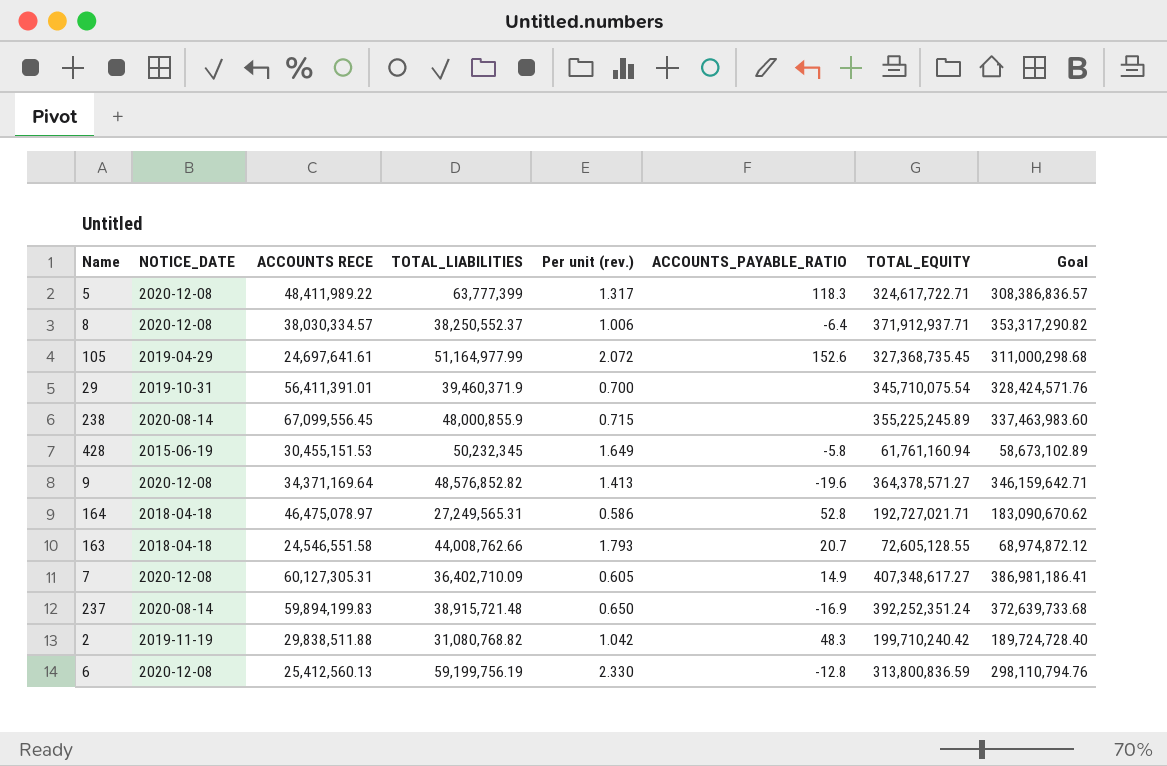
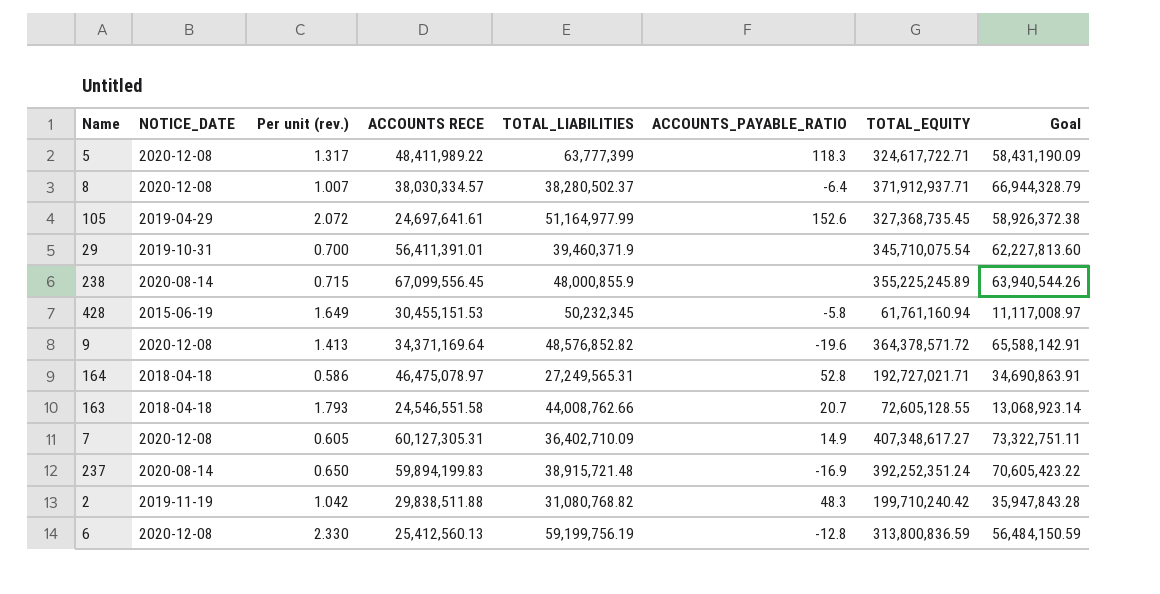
column Per unit (rev.) | position: 5 -> 3
column Goal | formula: [TOTAL_EQUITY] * 0.95 -> [TOTAL_EQUITY] * 0.18
8 | Per unit (rev.): 1.006 -> 1.007
8 | TOTAL_LIABILITIES: 38,250,552.37 -> 38,280,502.37
9 | TOTAL_EQUITY: 364,378,571.27 -> 364,378,571.72

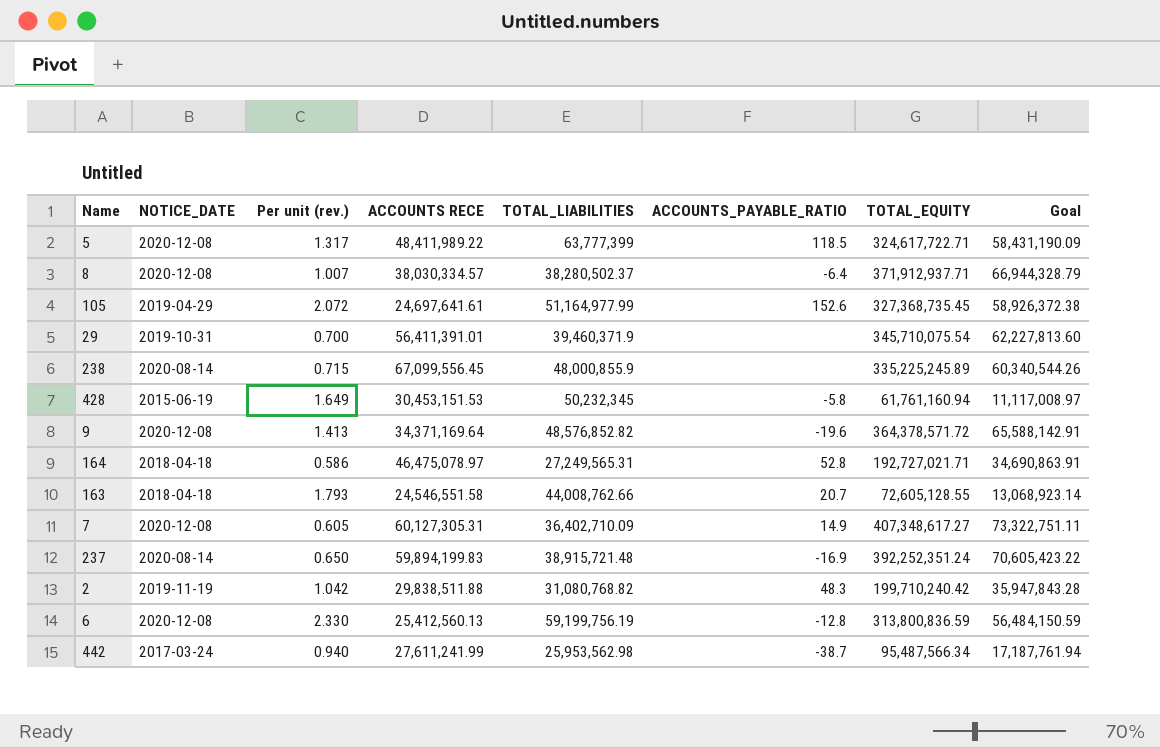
5 | ACCOUNTS_PAYABLE_RATIO: 118.3 -> 118.5
238 | TOTAL_EQUITY: 355,225,245.89 -> 335,225,245.89
238 | Goal: 63,940,544.26 -> 60,340,544.26
428 | ACCOUNTS RECE: 30,455,151.53 -> 30,453,151.53
row 442: none -> 2017-03-24 | 0.940 | 27,611,241.99 | 25,953,562.98 | -38.7 | 95,487,566.34 | 17,187,761.94

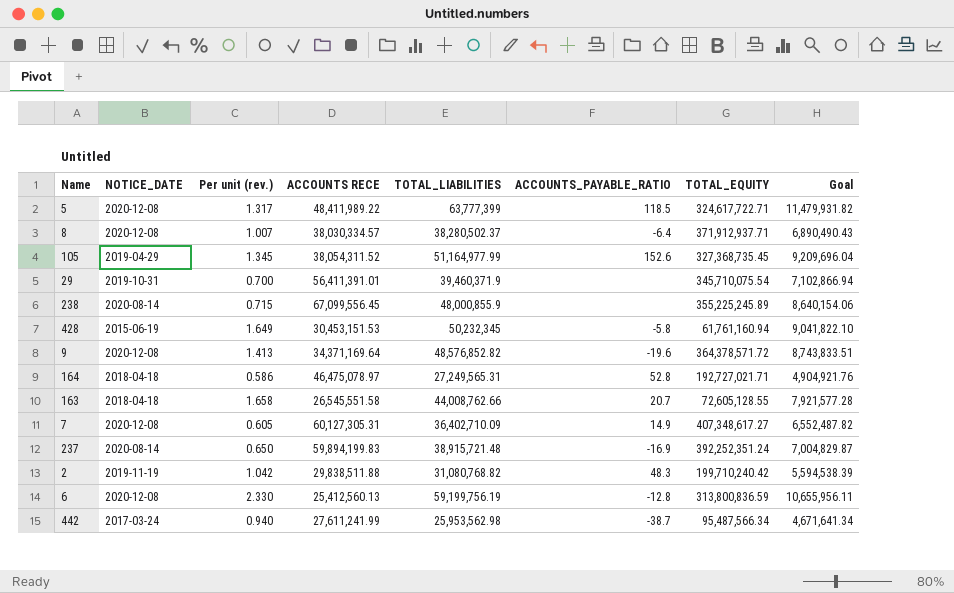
column Goal | formula: [TOTAL_EQUITY] * 0.18 -> [TOTAL_LIABILITIES] * 0.18
105 | Per unit (rev.): 2.072 -> 1.345
105 | ACCOUNTS RECE: 24,697,641.61 -> 38,054,311.52
238 | TOTAL_EQUITY: 335,225,245.89 -> 355,225,245.89
163 | Per unit (rev.): 1.793 -> 1.658
163 | ACCOUNTS RECE: 24,546,551.58 -> 26,545,551.58

